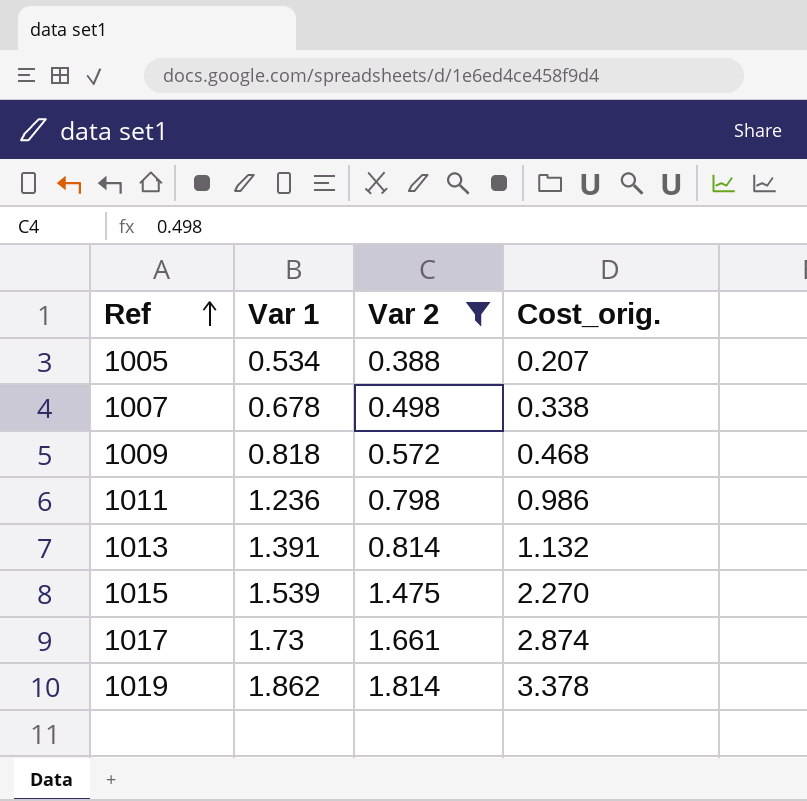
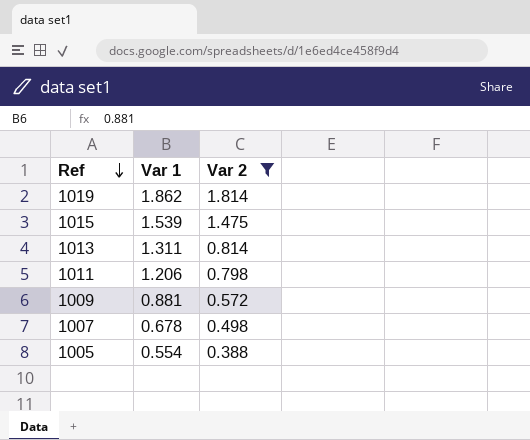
row order: Ref ascending -> Ref descending
column Cost_orig. | formula: [Var 1] * [Var 2] -> none
row 1017: 1.73 | 1.661 | 2.874 -> none
1013 | Var 1: 1.391 -> 1.311
1011 | Var 1: 1.236 -> 1.206
1009 | Var 1: 0.818 -> 0.881
1005 | Var 1: 0.534 -> 0.554

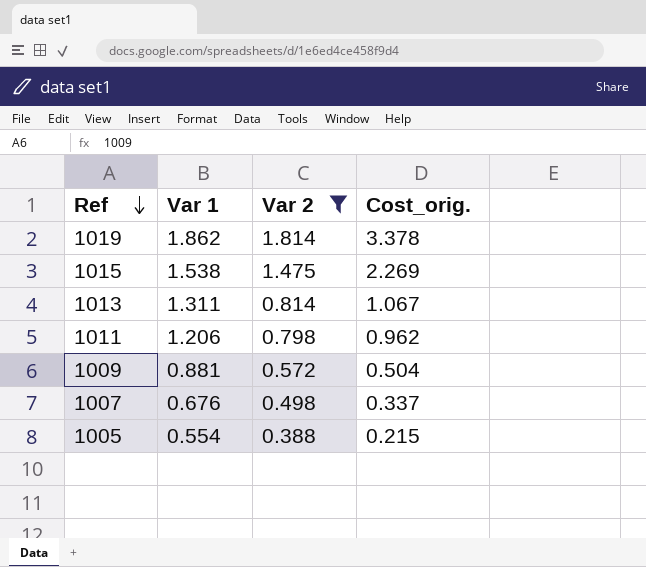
column Cost_orig. | formula: none -> [Var 1] * [Var 2]
1015 | Var 1: 1.539 -> 1.538
1007 | Var 1: 0.678 -> 0.676

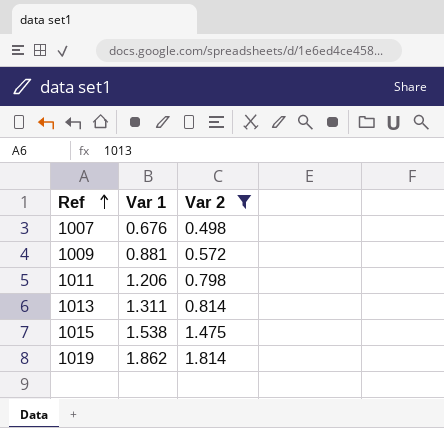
row order: Ref descending -> Ref ascending
column Cost_orig. | formula: [Var 1] * [Var 2] -> none
row 1005: 0.554 | 0.388 | 0.215 -> none

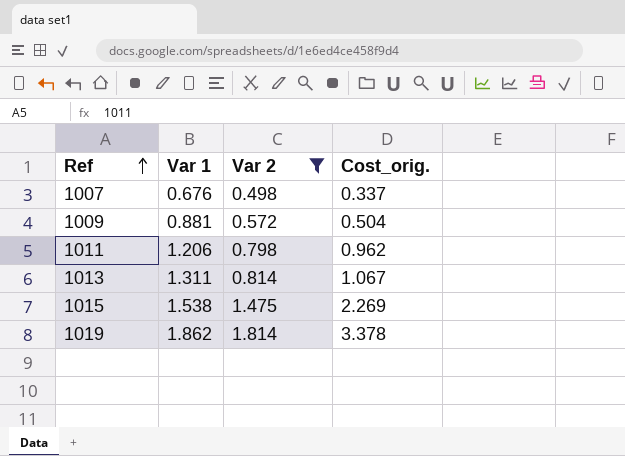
column Cost_orig. | formula: none -> [Var 1] * [Var 2]

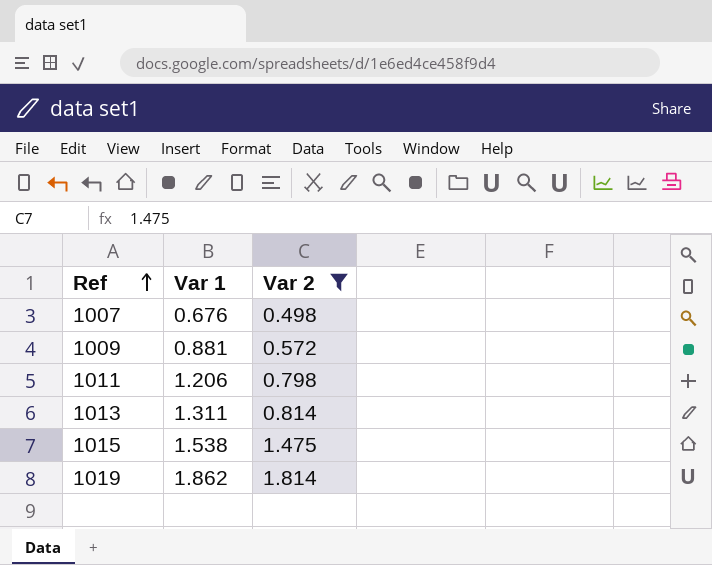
column Cost_orig. | formula: [Var 1] * [Var 2] -> none

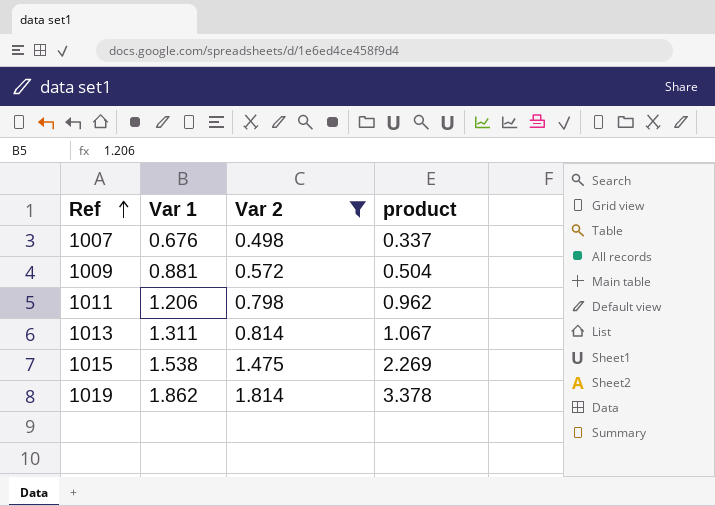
column product | formula: none -> [Var 1] * [Var 2]

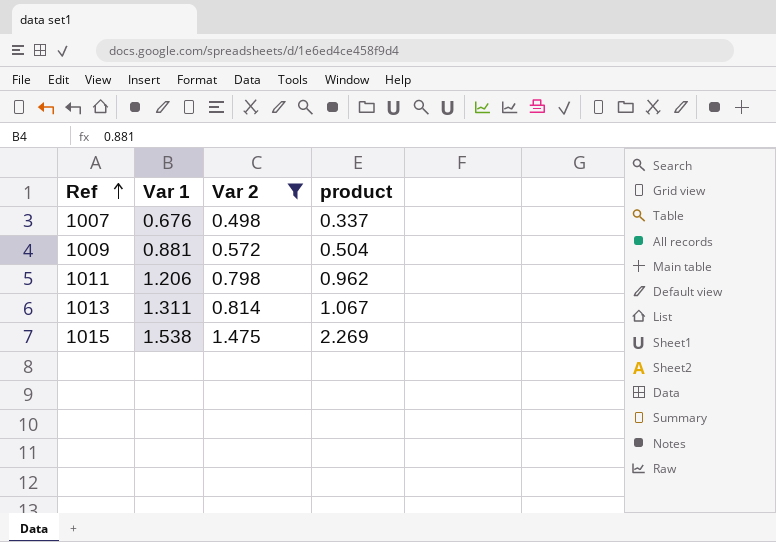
row 1019: 1.862 | 1.814 | 3.378 -> none

